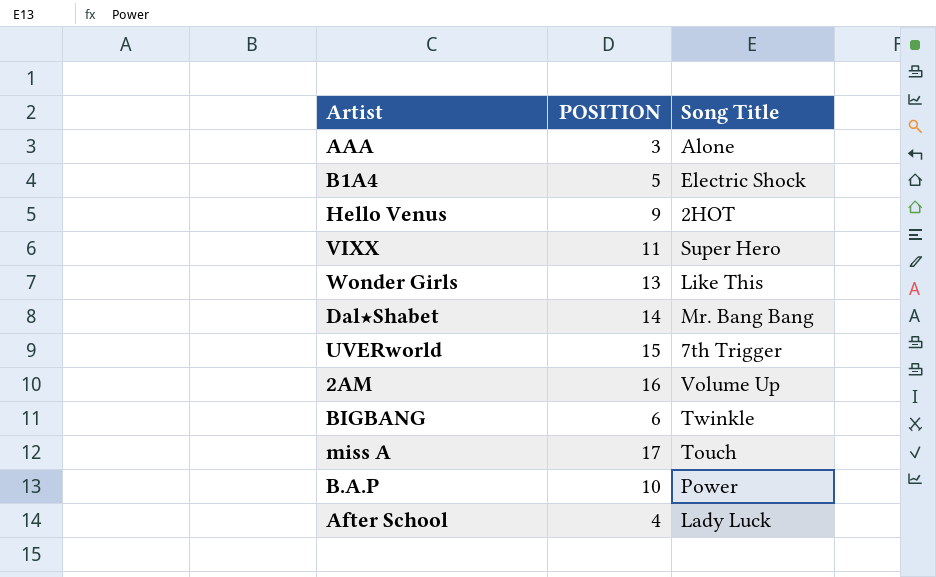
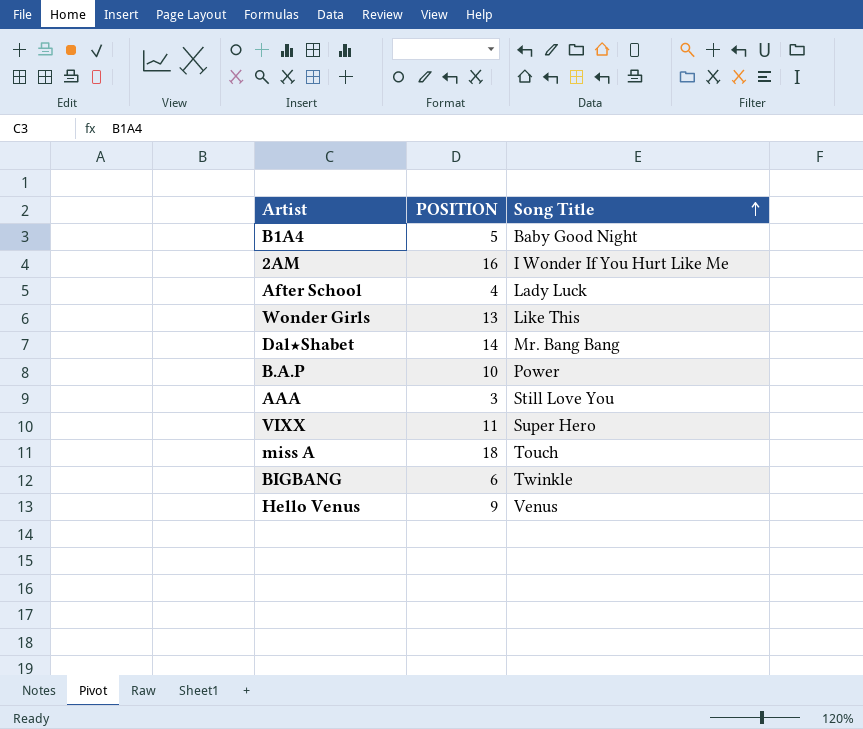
row order: none -> Song Title ascending
row UVERworld: 15 | 7th Trigger -> none
B1A4 | Song Title: Electric Shock -> Baby Good Night
2AM | Song Title: Volume Up -> I Wonder If You Hurt Like Me
AAA | Song Title: Alone -> Still Love You
miss A | POSITION: 17 -> 18
Hello Venus | Song Title: 2HOT -> Venus

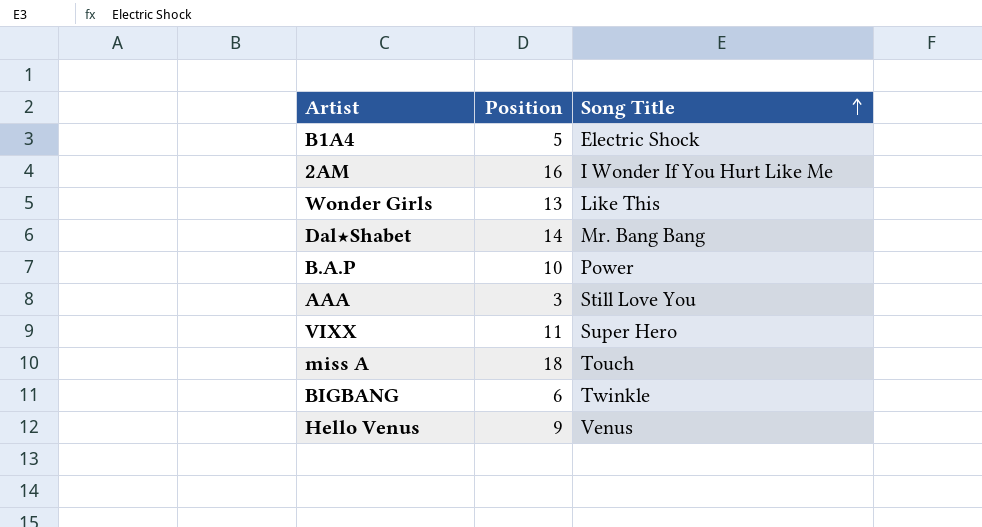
column name: POSITION -> Position
row After School: 4 | Lady Luck -> none
B1A4 | Song Title: Baby Good Night -> Electric Shock

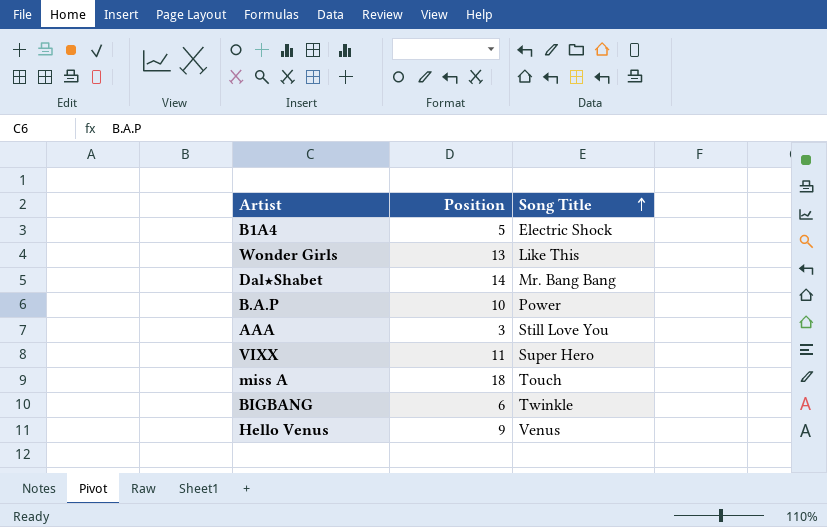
row 2AM: 16 | I Wonder If You Hurt Like Me -> none

